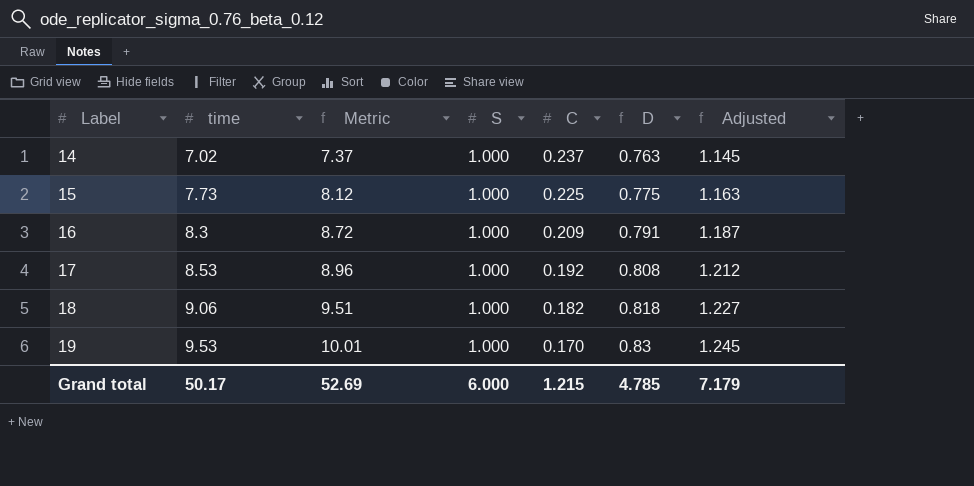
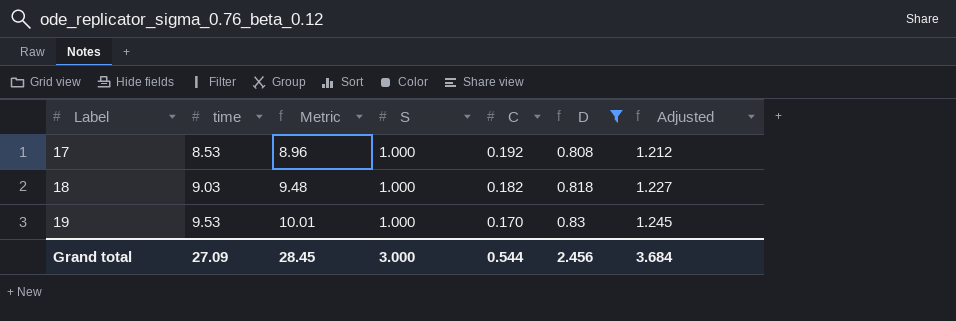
filter: none -> D >= 0.808
18 | time: 9.06 -> 9.03
18 | Metric: 9.51 -> 9.48
Grand total | time: 50.17 -> 27.09
Grand total | Metric: 52.69 -> 28.45
Grand total | S: 6.000 -> 3.000
Grand total | C: 1.215 -> 0.544
Grand total | D: 4.785 -> 2.456
Grand total | Adjusted: 7.179 -> 3.684

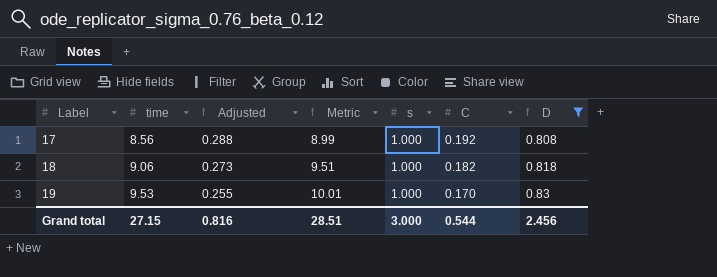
column Adjusted | formula: [D] * 1.5 -> [C] * 1.5
column Adjusted | position: 7 -> 3
column name: S -> s
17 | time: 8.53 -> 8.56
17 | Metric: 8.96 -> 8.99
18 | time: 9.03 -> 9.06
18 | Metric: 9.48 -> 9.51
Grand total | time: 27.09 -> 27.15
Grand total | Adjusted: 3.684 -> 0.816
Grand total | Metric: 28.45 -> 28.51

